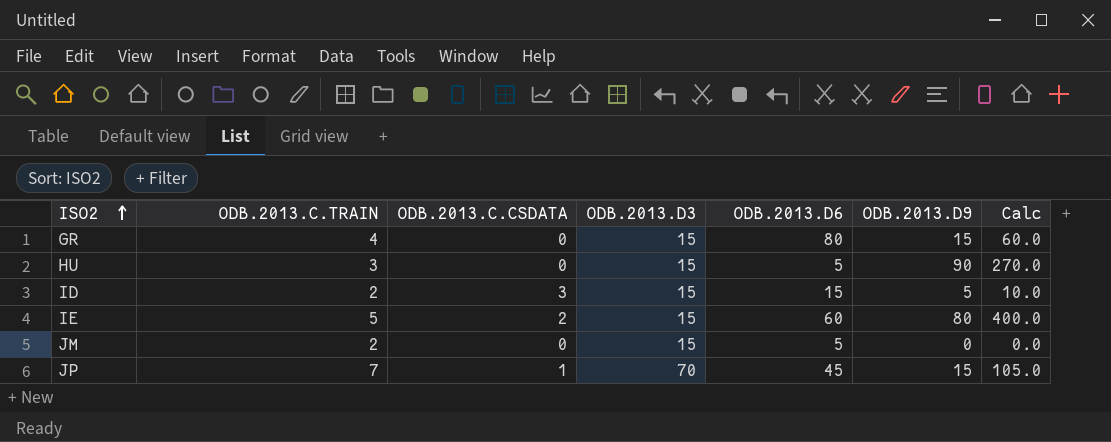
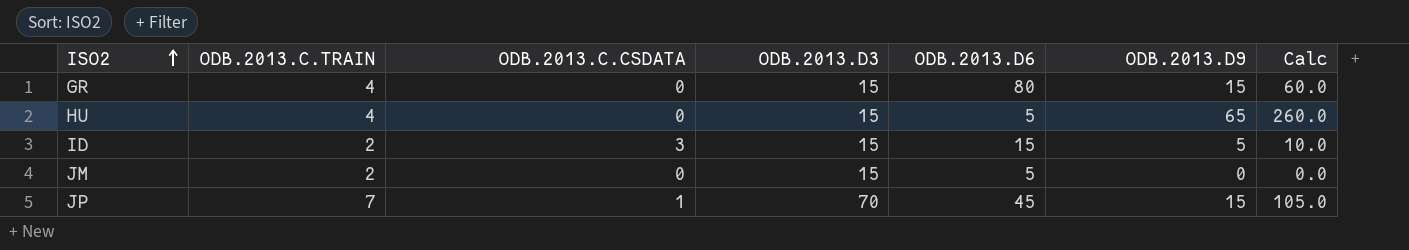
row IE: 5 | 2 | 15 | 60 | 80 | 400.0 -> none
HU | ODB.2013.C.TRAIN: 3 -> 4
HU | ODB.2013.D9: 90 -> 65
HU | Calc: 270.0 -> 260.0

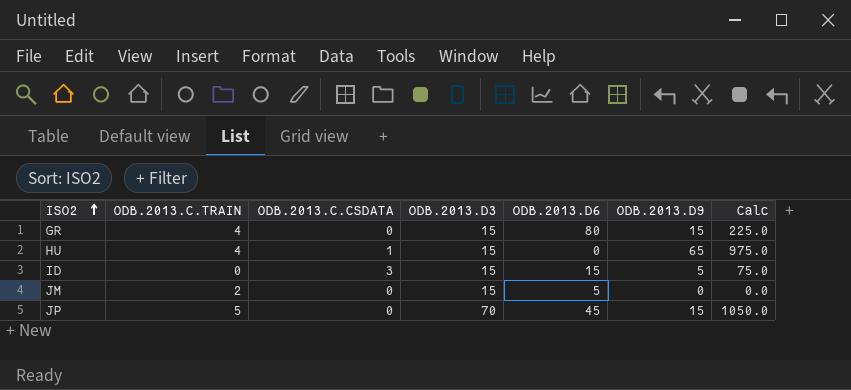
column Calc | formula: [ODB.2013.C.TRAIN] * [ODB.2013.D9] -> [ODB.2013.D3] * [ODB.2013.D9]
HU | ODB.2013.C.CSDATA: 0 -> 1
HU | ODB.2013.D6: 5 -> 0
ID | ODB.2013.C.TRAIN: 2 -> 0
JP | ODB.2013.C.TRAIN: 7 -> 5
JP | ODB.2013.C.CSDATA: 1 -> 0

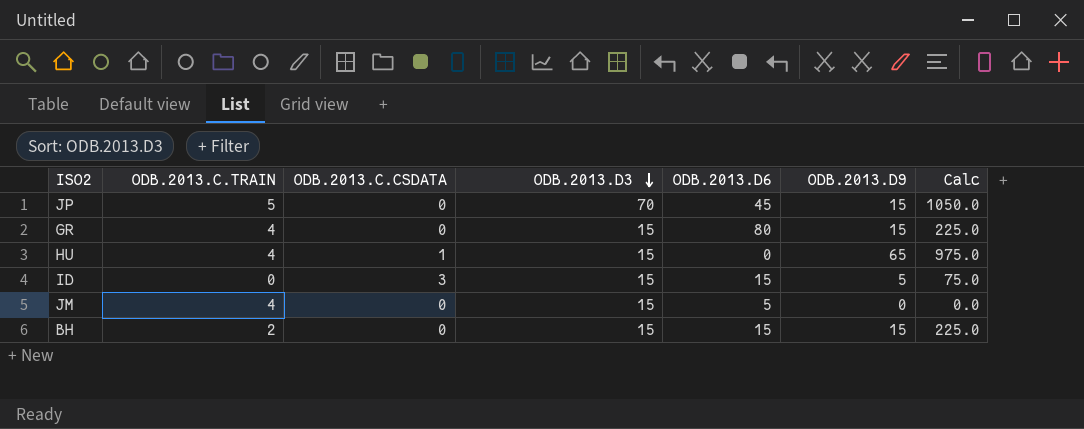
row order: ISO2 ascending -> ODB.2013.D3 descending
JM | ODB.2013.C.TRAIN: 2 -> 4
row BH: none -> 2 | 0 | 15 | 15 | 15 | 225.0

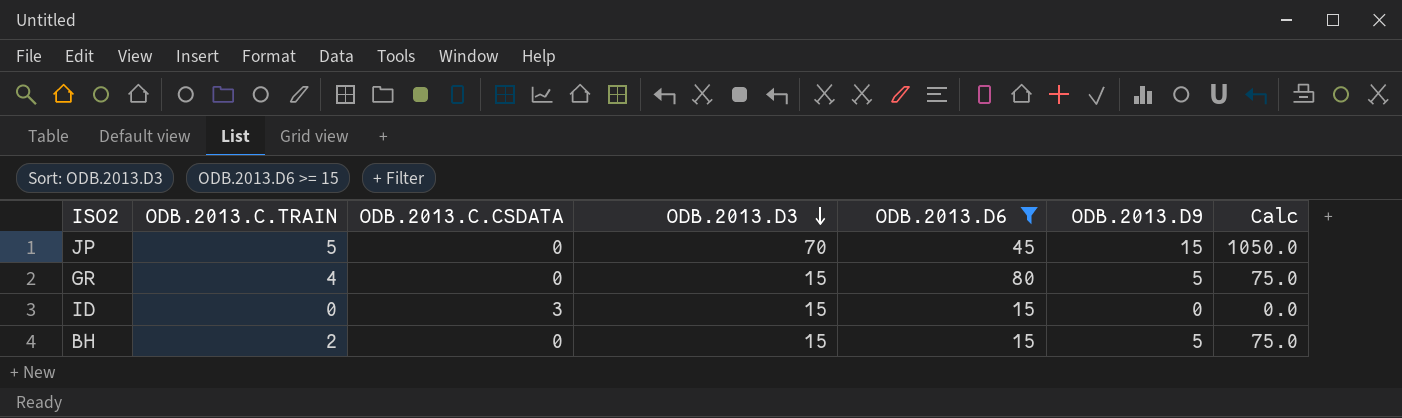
filter: none -> ODB.2013.D6 >= 15
GR | ODB.2013.D9: 15 -> 5
GR | Calc: 225.0 -> 75.0
ID | ODB.2013.D9: 5 -> 0
ID | Calc: 75.0 -> 0.0
BH | ODB.2013.D9: 15 -> 5
BH | Calc: 225.0 -> 75.0

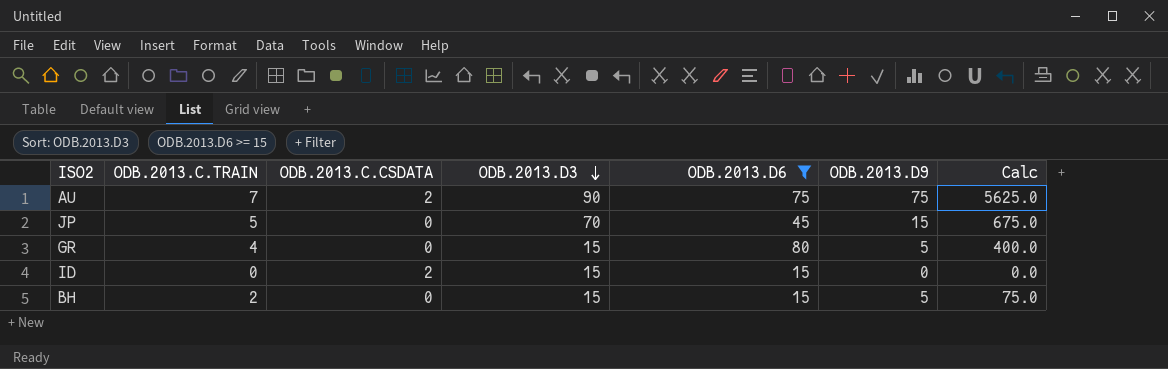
column Calc | formula: [ODB.2013.D3] * [ODB.2013.D9] -> [ODB.2013.D6] * [ODB.2013.D9]
row AU: none -> 7 | 2 | 90 | 75 | 75 | 5625.0
ID | ODB.2013.C.CSDATA: 3 -> 2

